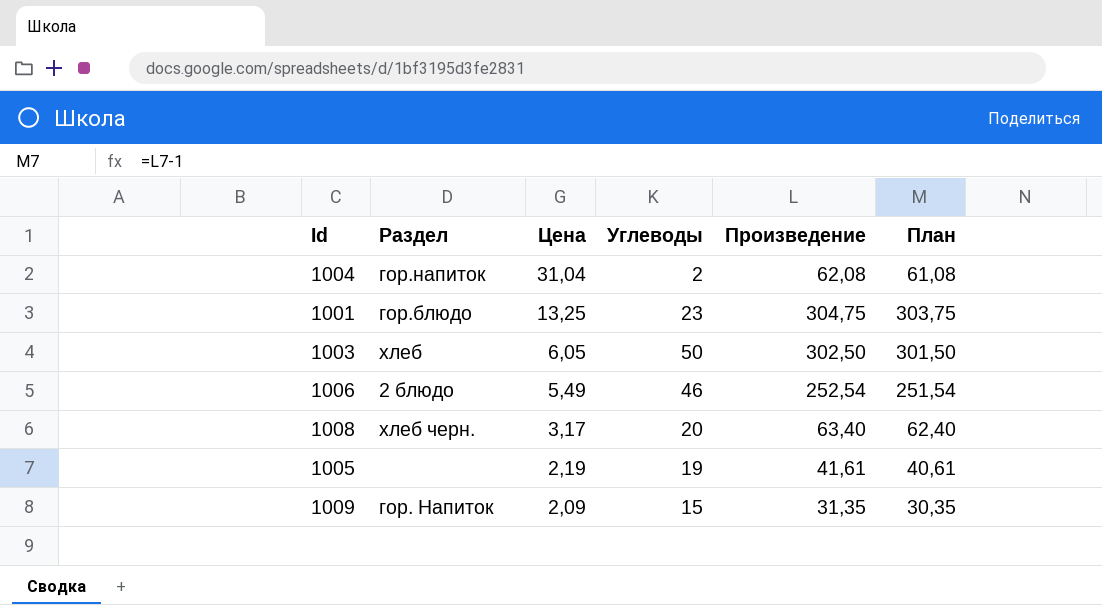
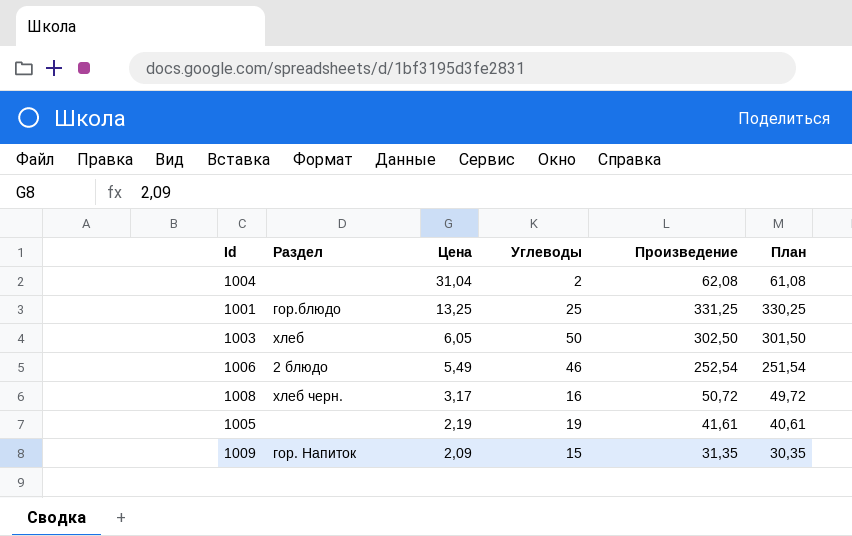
1004 | Раздел: гор.напиток -> none
1001 | Углеводы: 23 -> 25
1001 | Произведение: 304,75 -> 331,25
1001 | План: 303,75 -> 330,25
1008 | Углеводы: 20 -> 16
1008 | Произведение: 63,40 -> 50,72
1008 | План: 62,40 -> 49,72

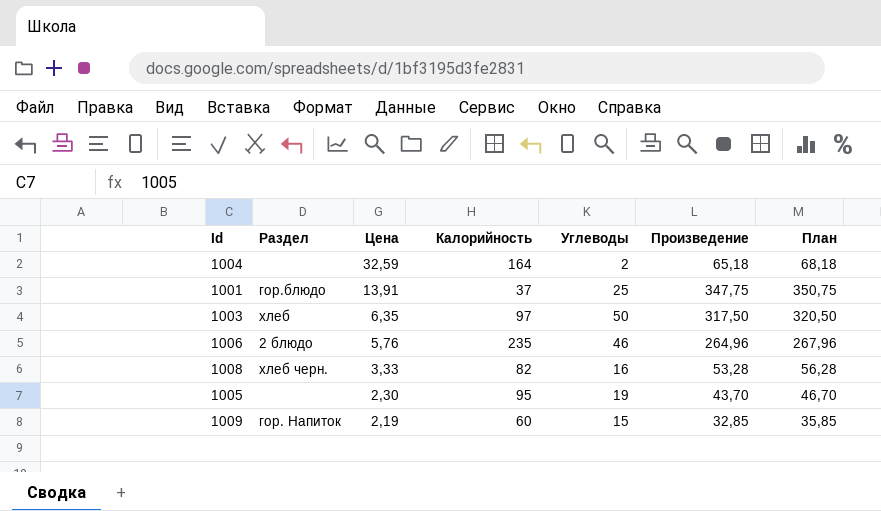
column Калорийность | position: none -> 4
column План | formula: [Произведение] - 1 -> [Произведение] + 3
1004 | Цена: 31,04 -> 32,59
1004 | Произведение: 62,08 -> 65,18
1001 | Цена: 13,25 -> 13,91
1001 | Произведение: 331,25 -> 347,75
1003 | Цена: 6,05 -> 6,35
1003 | Произведение: 302,50 -> 317,50
1006 | Цена: 5,49 -> 5,76
1006 | Произведение: 252,54 -> 264,96
1008 | Цена: 3,17 -> 3,33
1008 | Произведение: 50,72 -> 53,28
1005 | Цена: 2,19 -> 2,30
1005 | Произведение: 41,61 -> 43,70
1009 | Цена: 2,09 -> 2,19
1009 | Произведение: 31,35 -> 32,85

